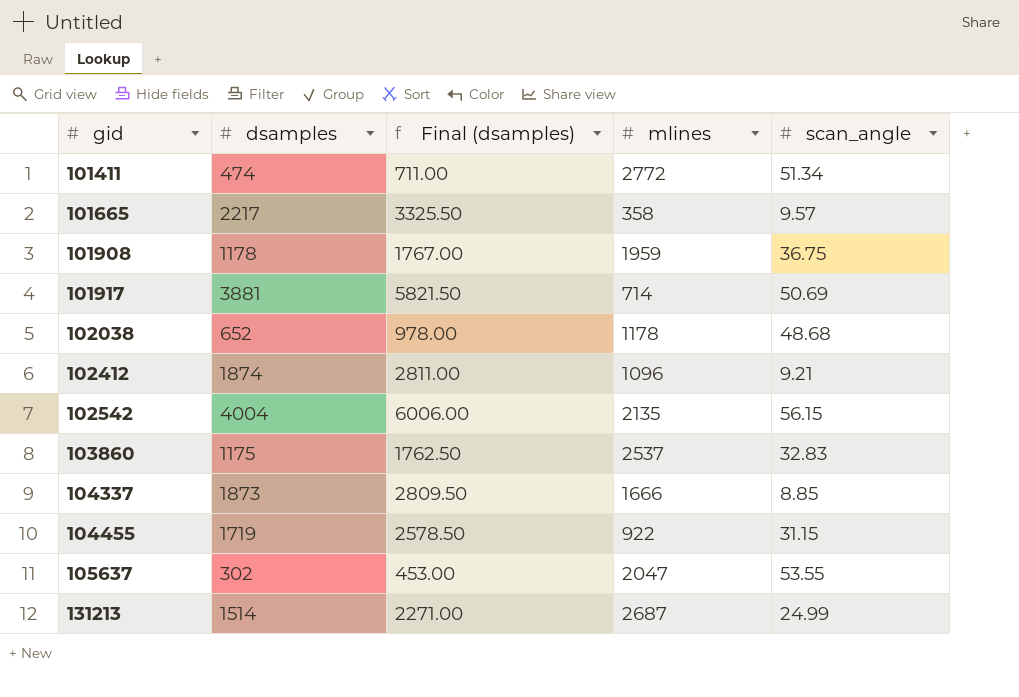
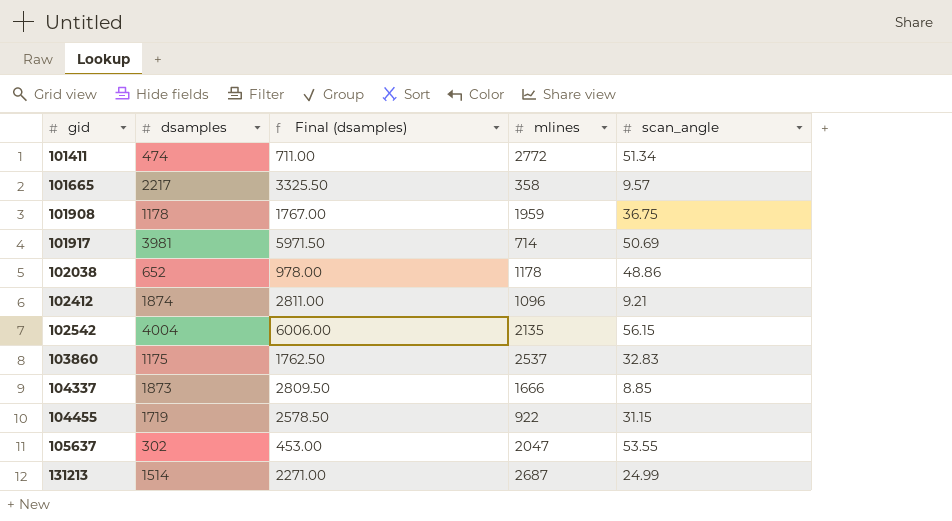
101917 | dsamples: 3881 -> 3981
101917 | Final (dsamples): 5821.50 -> 5971.50
102038 | scan_angle: 48.68 -> 48.86

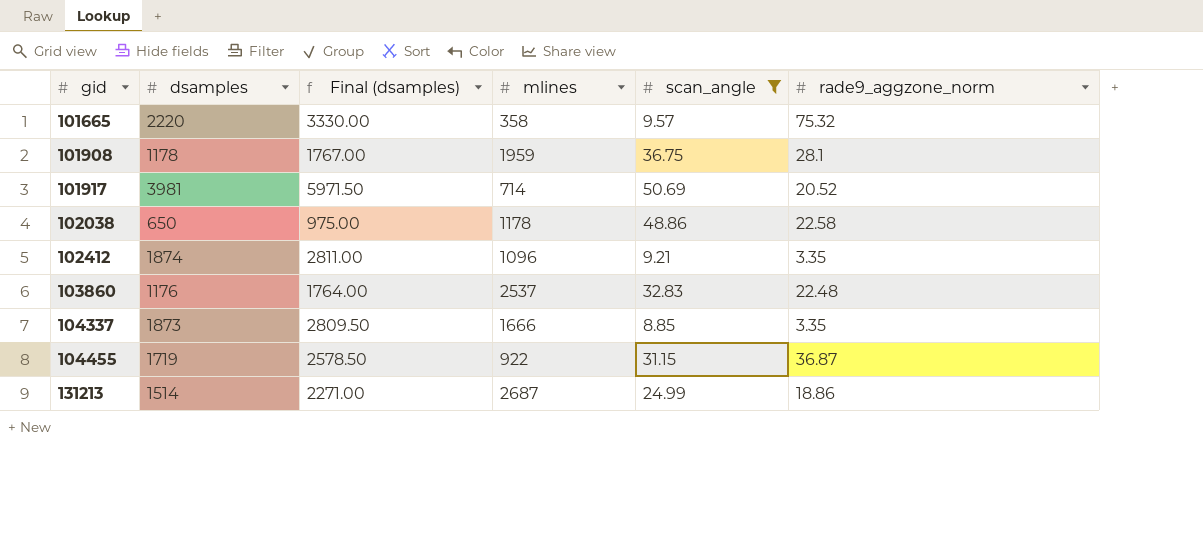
filter: none -> scan_angle <= 50.69
column rade9_aggzone_norm | position: none -> 6
101665 | dsamples: 2217 -> 2220
101665 | Final (dsamples): 3325.50 -> 3330.00
102038 | dsamples: 652 -> 650
102038 | Final (dsamples): 978.00 -> 975.00
103860 | dsamples: 1175 -> 1176
103860 | Final (dsamples): 1762.50 -> 1764.00

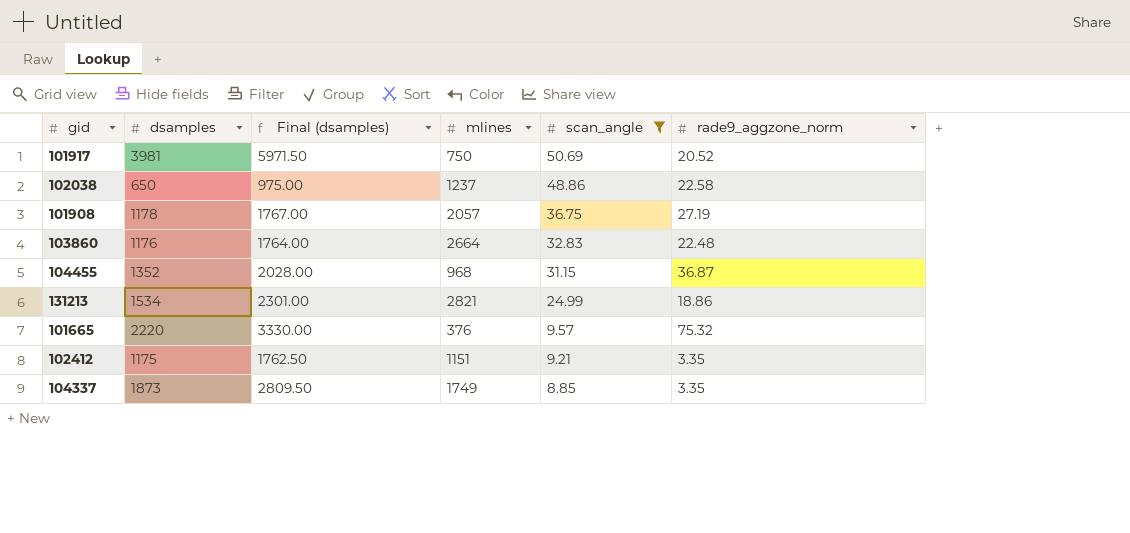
row order: gid ascending -> scan_angle descending
101917 | mlines: 714 -> 750
102038 | mlines: 1178 -> 1237
101908 | mlines: 1959 -> 2057
101908 | rade9_aggzone_norm: 28.1 -> 27.19
103860 | mlines: 2537 -> 2664
104455 | dsamples: 1719 -> 1352
104455 | Final (dsamples): 2578.50 -> 2028.00
104455 | mlines: 922 -> 968
131213 | dsamples: 1514 -> 1534
131213 | Final (dsamples): 2271.00 -> 2301.00
131213 | mlines: 2687 -> 2821
101665 | mlines: 358 -> 376
102412 | dsamples: 1874 -> 1175
102412 | Final (dsamples): 2811.00 -> 1762.50
102412 | mlines: 1096 -> 1151
104337 | mlines: 1666 -> 1749

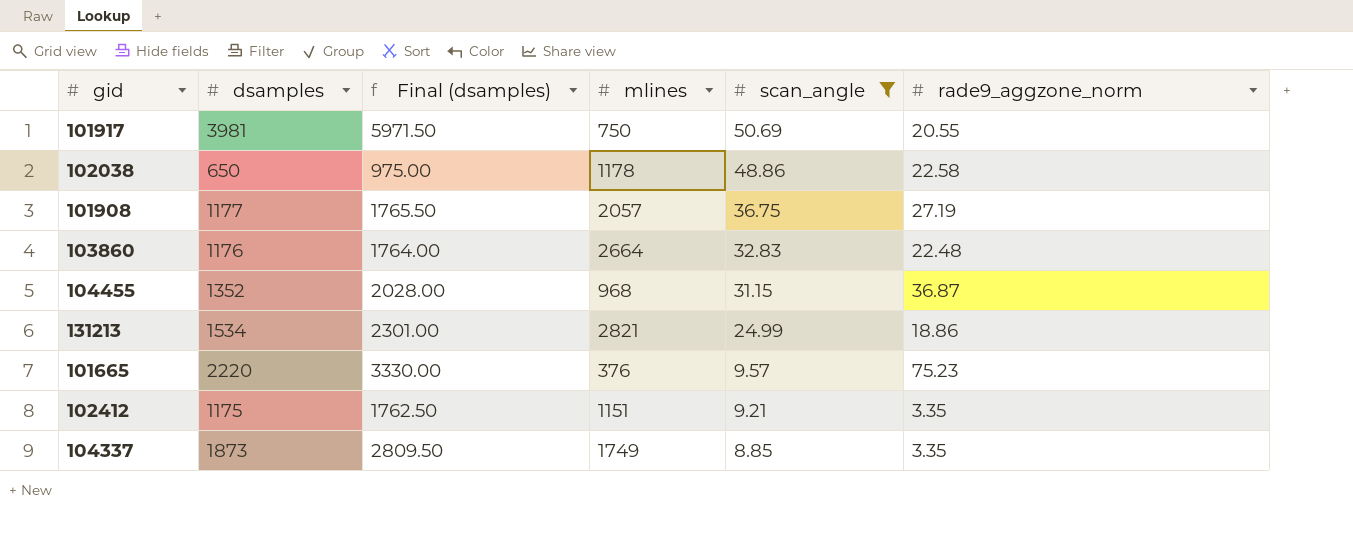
101917 | rade9_aggzone_norm: 20.52 -> 20.55
102038 | mlines: 1237 -> 1178
101908 | dsamples: 1178 -> 1177
101908 | Final (dsamples): 1767.00 -> 1765.50
101665 | rade9_aggzone_norm: 75.32 -> 75.23

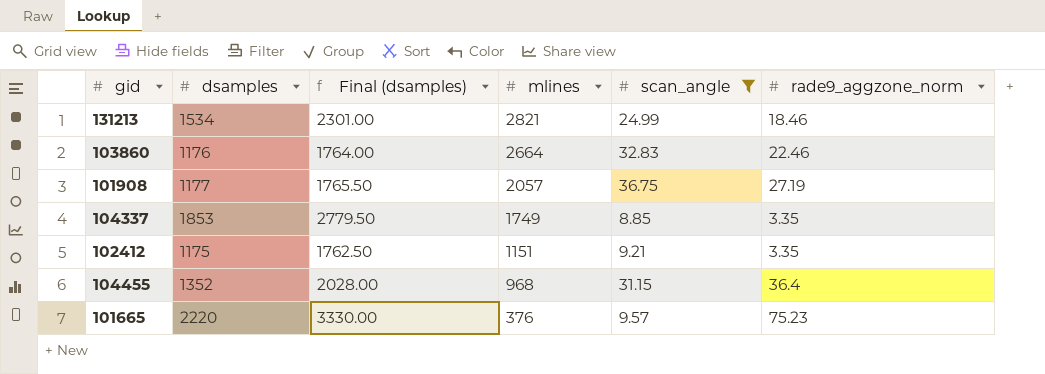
row order: scan_angle descending -> mlines descending
row 101917: 3981 | 5971.50 | 750 | 50.69 | 20.55 -> none
row 102038: 650 | 975.00 | 1178 | 48.86 | 22.58 -> none
131213 | rade9_aggzone_norm: 18.86 -> 18.46
103860 | rade9_aggzone_norm: 22.48 -> 22.46
104337 | dsamples: 1873 -> 1853
104337 | Final (dsamples): 2809.50 -> 2779.50
104455 | rade9_aggzone_norm: 36.87 -> 36.4

